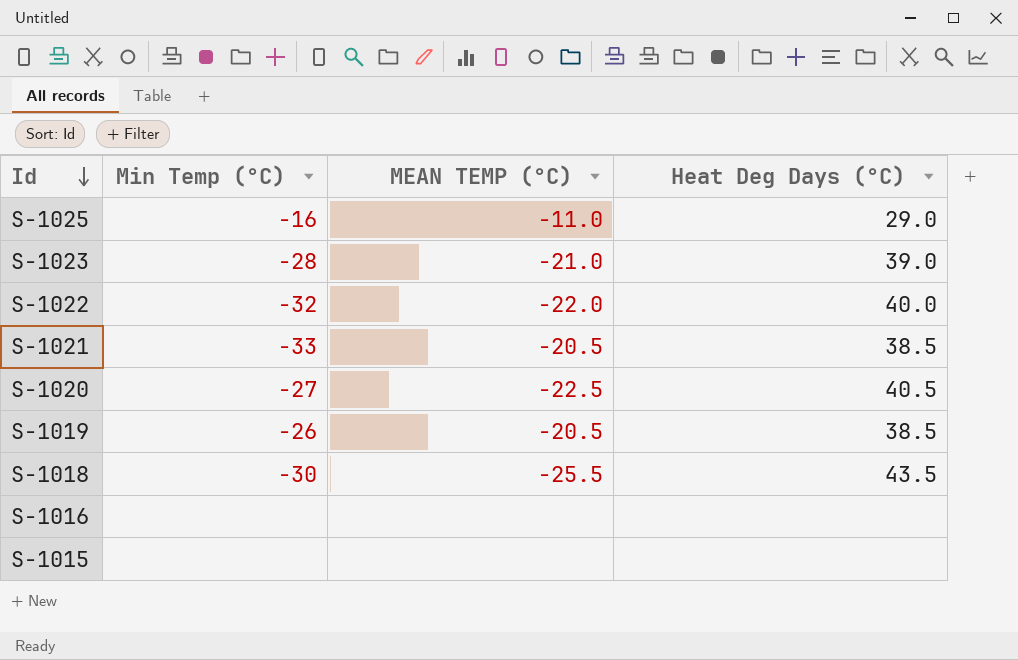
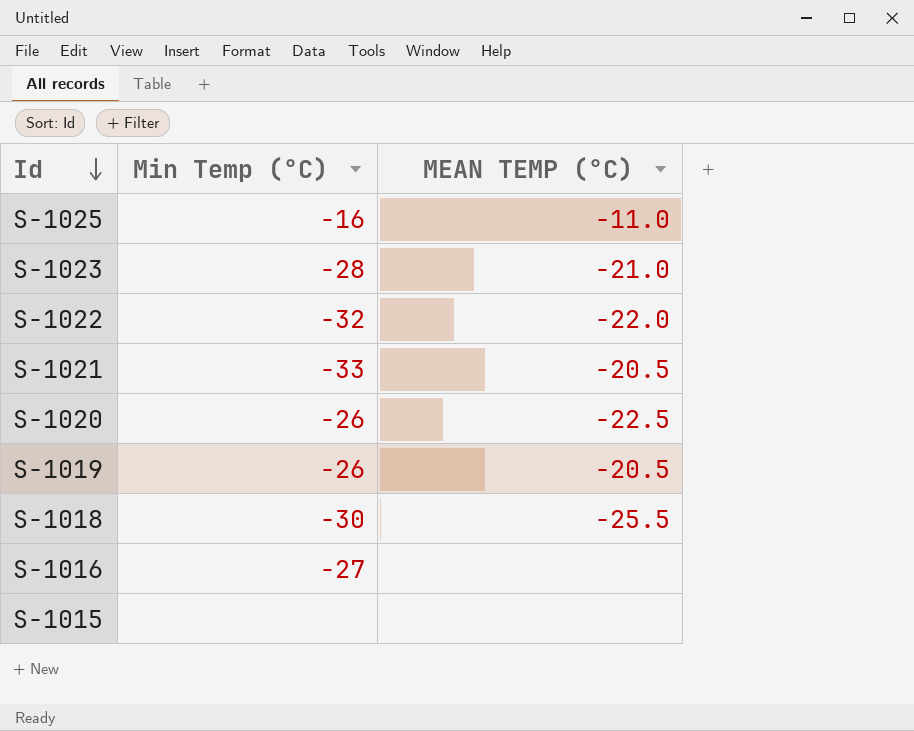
column Heat Deg Days (°C) | position: 4 -> none
S-1020 | Min Temp (°C): -27 -> -26
S-1016 | Min Temp (°C): none -> -27

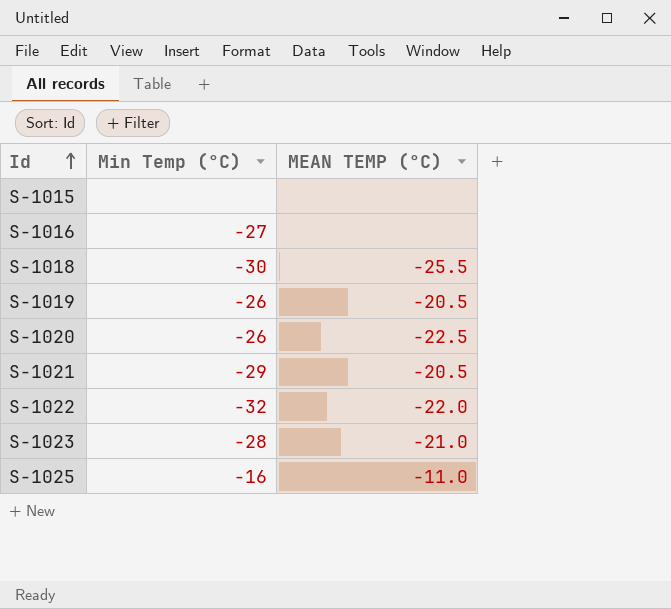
row order: Id descending -> Id ascending
S-1021 | Min Temp (°C): -33 -> -29

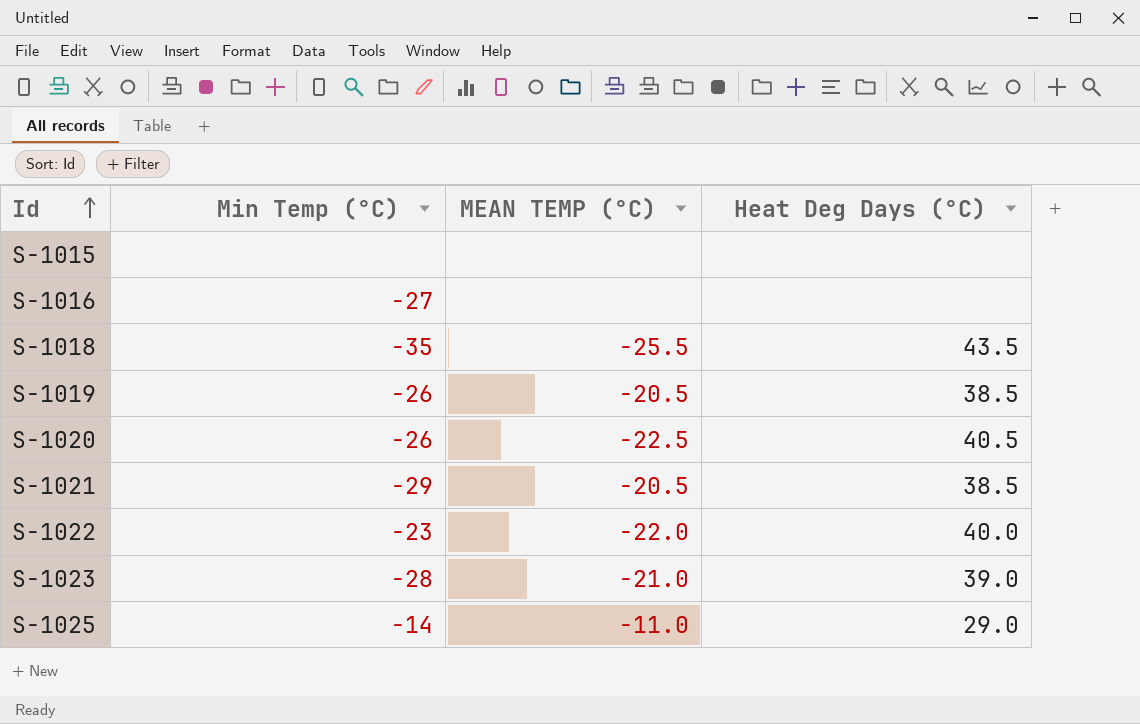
column Heat Deg Days (°C) | position: none -> 4
S-1018 | Min Temp (°C): -30 -> -35
S-1022 | Min Temp (°C): -32 -> -23
S-1025 | Min Temp (°C): -16 -> -14

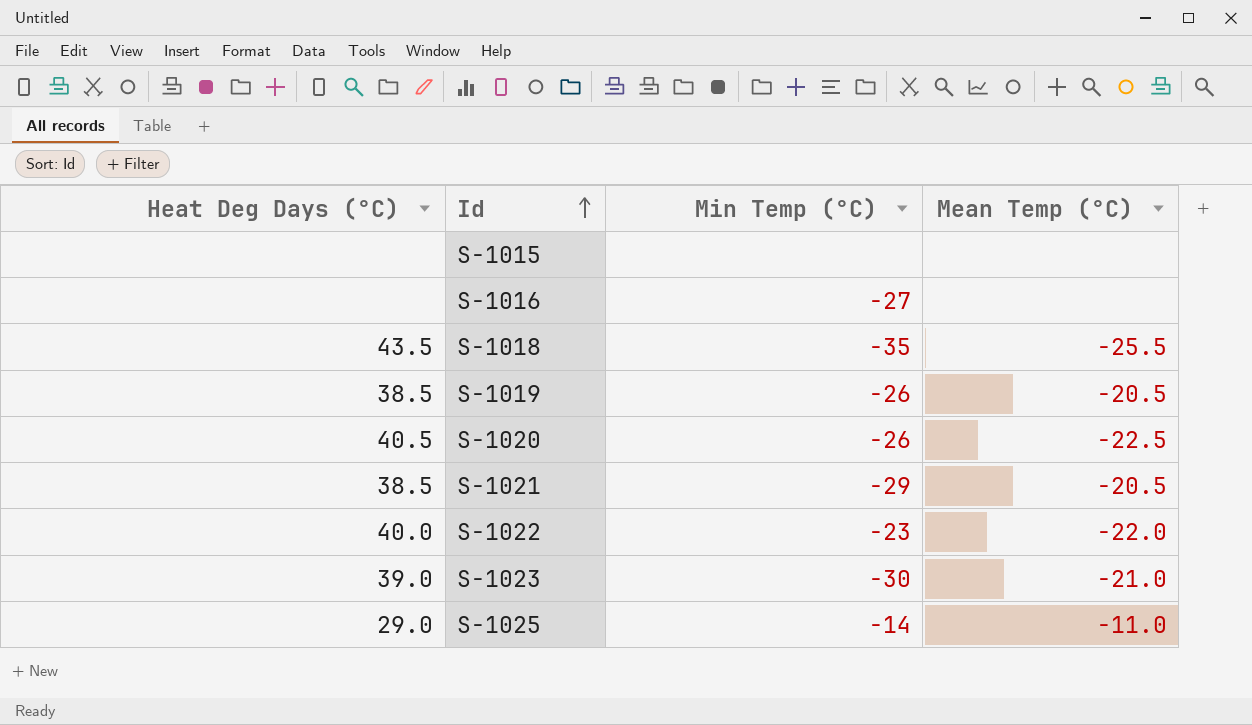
column Heat Deg Days (°C) | position: 4 -> 1
column name: MEAN TEMP (°C) -> Mean Temp (°C)
S-1023 | Min Temp (°C): -28 -> -30

